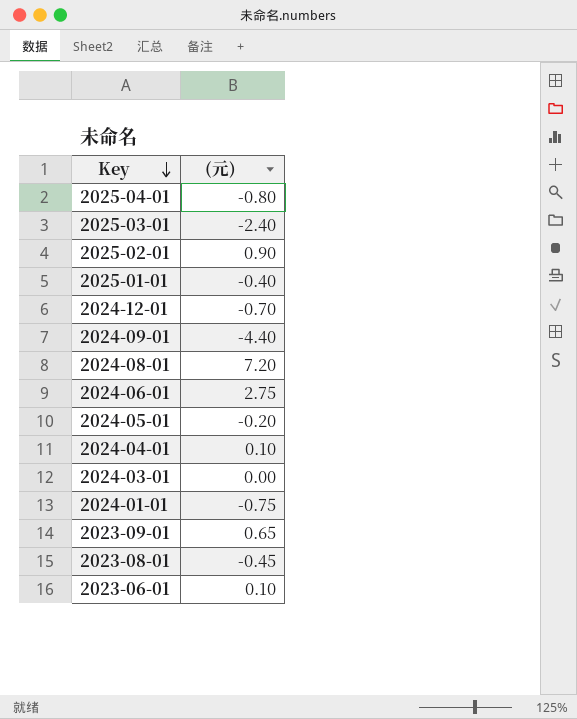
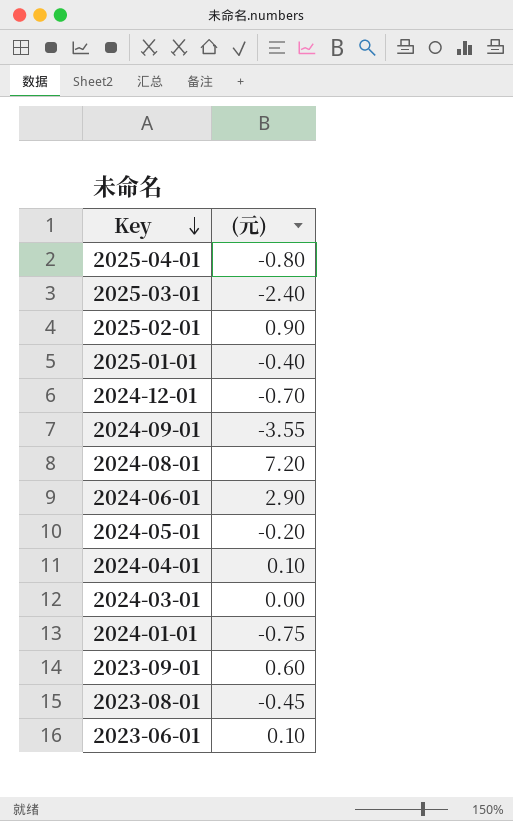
2024-09-01 | (元): -4.40 -> -3.55
2024-06-01 | (元): 2.75 -> 2.90
2023-09-01 | (元): 0.65 -> 0.60

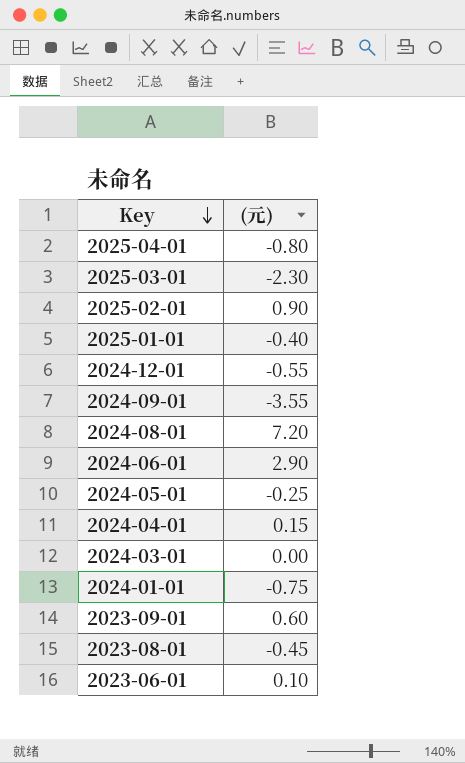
2025-03-01 | (元): -2.40 -> -2.30
2024-12-01 | (元): -0.70 -> -0.55
2024-05-01 | (元): -0.20 -> -0.25
2024-04-01 | (元): 0.10 -> 0.15

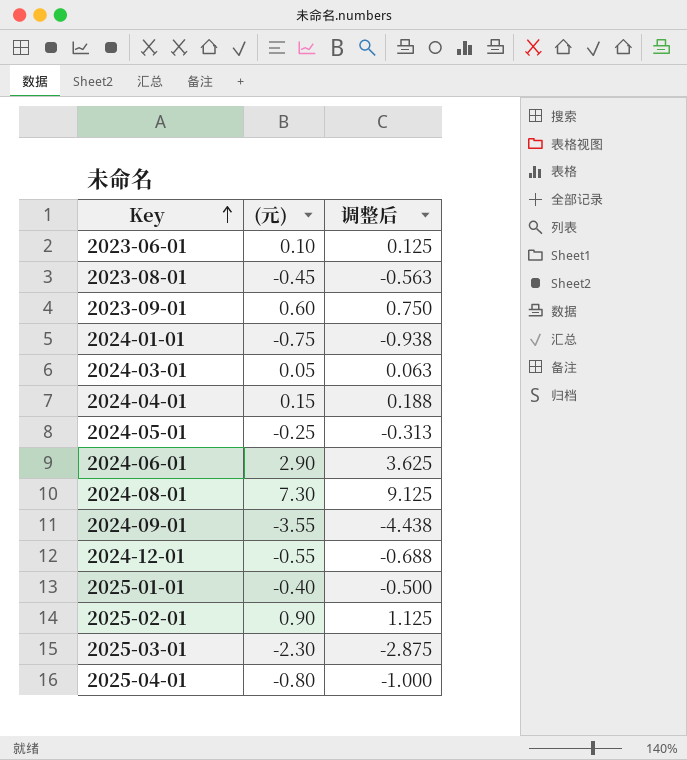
row order: Key descending -> Key ascending
column 调整后 | formula: none -> [(元)] * 1.25
2024-03-01 | (元): 0.00 -> 0.05
2024-08-01 | (元): 7.20 -> 7.30

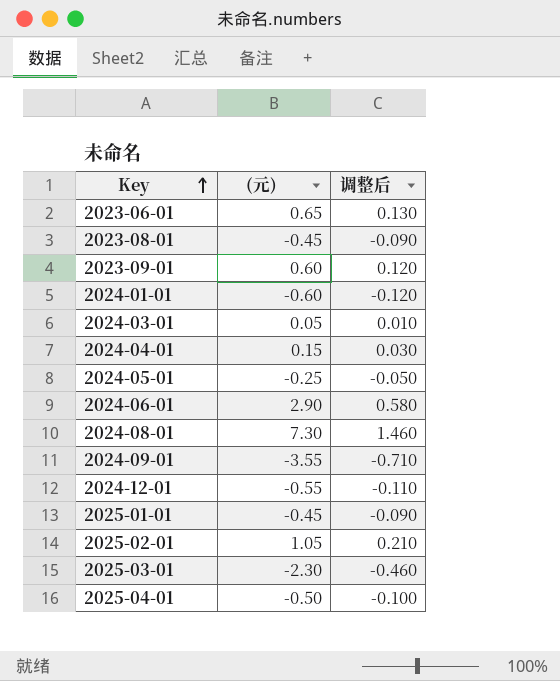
column 调整后 | formula: [(元)] * 1.25 -> [(元)] * 0.2
2023-06-01 | (元): 0.10 -> 0.65
2024-01-01 | (元): -0.75 -> -0.60
2025-01-01 | (元): -0.40 -> -0.45
2025-02-01 | (元): 0.90 -> 1.05
2025-04-01 | (元): -0.80 -> -0.50

